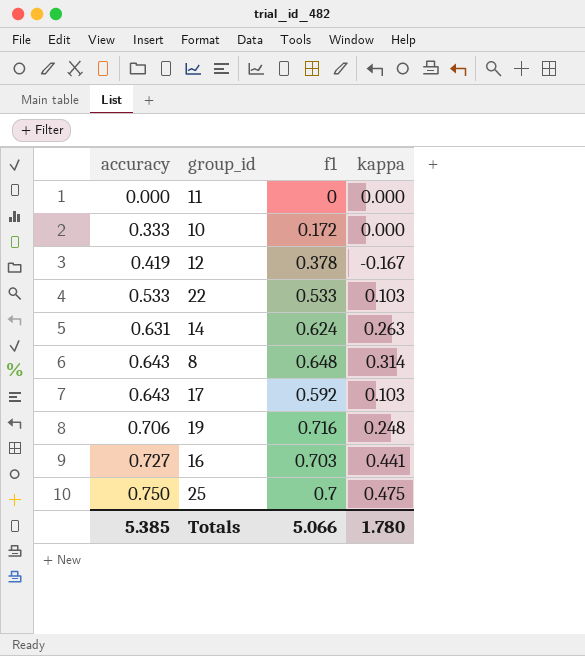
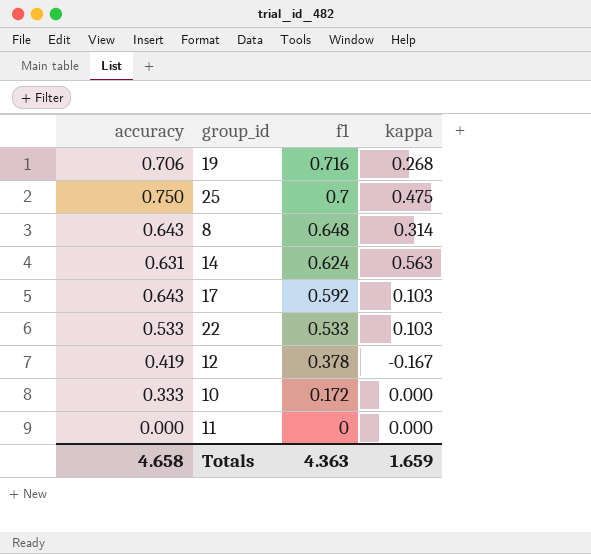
row order: accuracy ascending -> f1 descending
row 16: 0.727 | 0.703 | 0.441 -> none
19 | kappa: 0.248 -> 0.268
14 | kappa: 0.263 -> 0.563
Totals | accuracy: 5.385 -> 4.658
Totals | f1: 5.066 -> 4.363
Totals | kappa: 1.780 -> 1.659

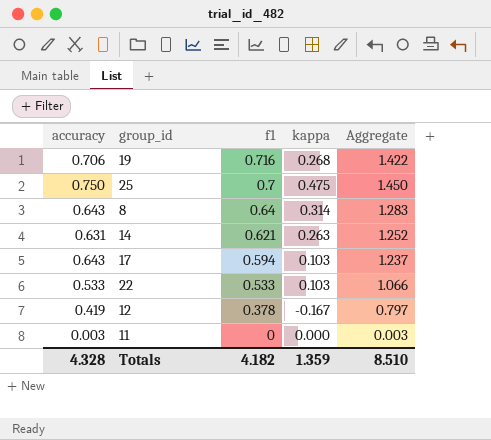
column Aggregate | formula: none -> [accuracy] + [f1]
row 10: 0.333 | 0.172 | 0.000 -> none
8 | f1: 0.648 -> 0.64
14 | f1: 0.624 -> 0.621
14 | kappa: 0.563 -> 0.263
17 | f1: 0.592 -> 0.594
11 | accuracy: 0.000 -> 0.003
Totals | accuracy: 4.658 -> 4.328
Totals | f1: 4.363 -> 4.182
Totals | kappa: 1.659 -> 1.359

